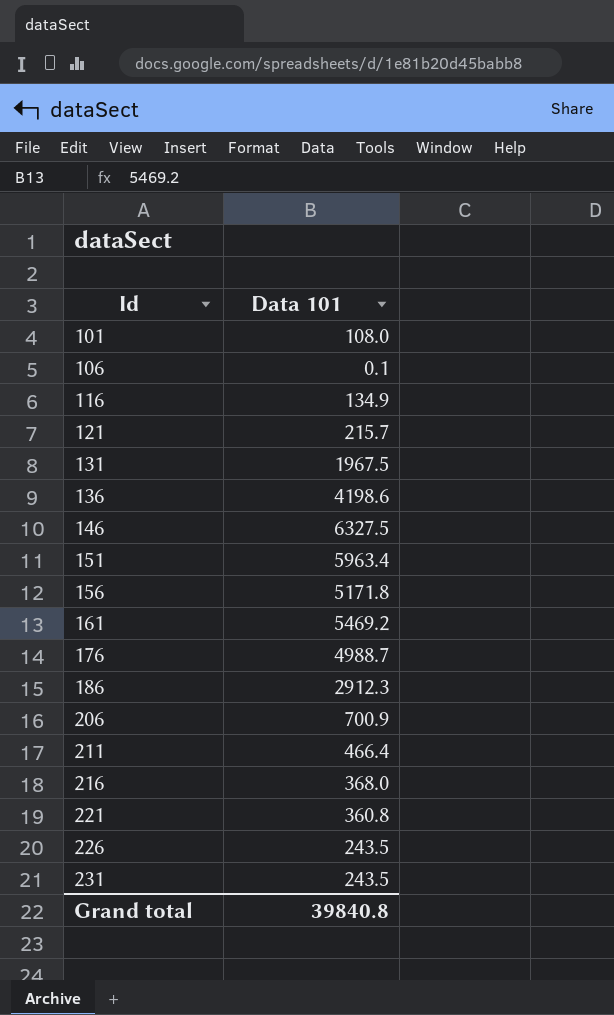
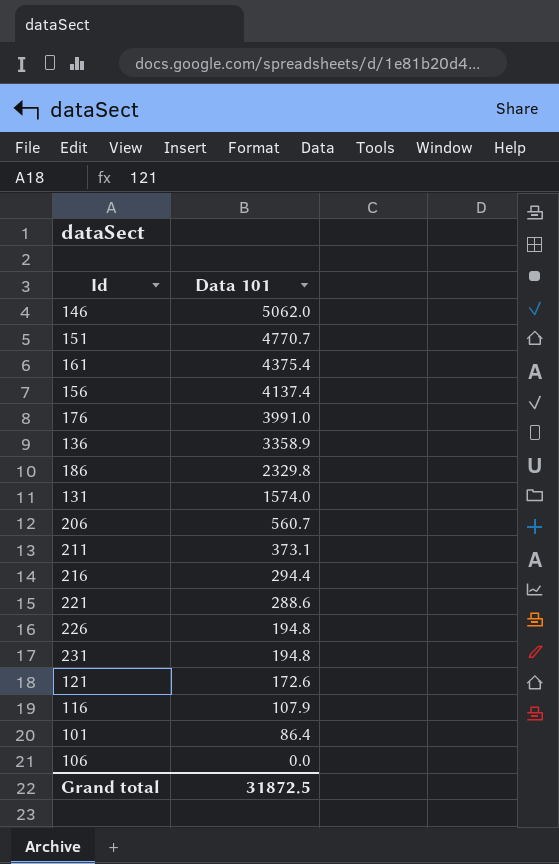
row order: Id ascending -> Data 101 descending
146 | Data 101: 6327.5 -> 5062.0
151 | Data 101: 5963.4 -> 4770.7
161 | Data 101: 5469.2 -> 4375.4
156 | Data 101: 5171.8 -> 4137.4
176 | Data 101: 4988.7 -> 3991.0
136 | Data 101: 4198.6 -> 3358.9
186 | Data 101: 2912.3 -> 2329.8
131 | Data 101: 1967.5 -> 1574.0
206 | Data 101: 700.9 -> 560.7
211 | Data 101: 466.4 -> 373.1
216 | Data 101: 368.0 -> 294.4
221 | Data 101: 360.8 -> 288.6
226 | Data 101: 243.5 -> 194.8
231 | Data 101: 243.5 -> 194.8
121 | Data 101: 215.7 -> 172.6
116 | Data 101: 134.9 -> 107.9
101 | Data 101: 108.0 -> 86.4
106 | Data 101: 0.1 -> 0.0
Grand total | Data 101: 39840.8 -> 31872.5

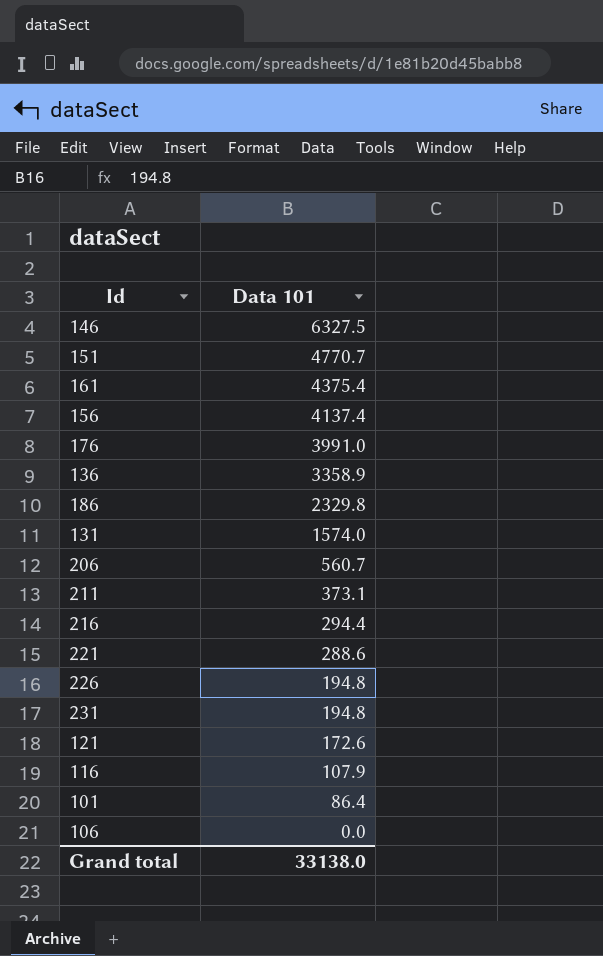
146 | Data 101: 5062.0 -> 6327.5
Grand total | Data 101: 31872.5 -> 33138.0

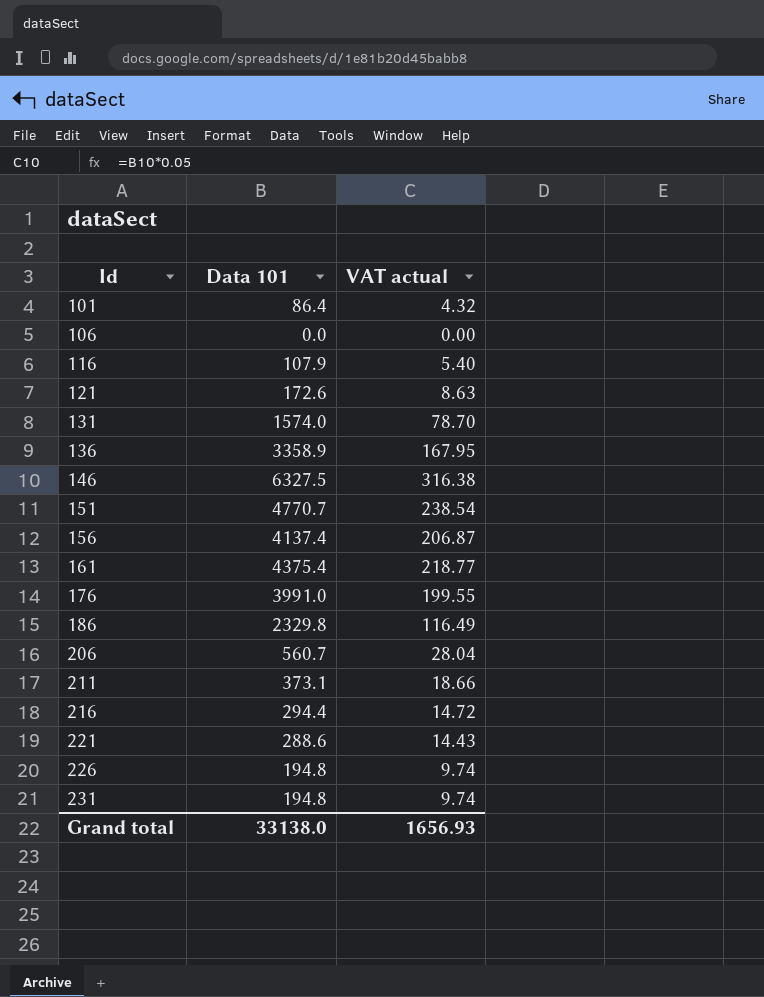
row order: Data 101 descending -> Id ascending
column VAT actual | formula: none -> [Data 101] * 0.05

